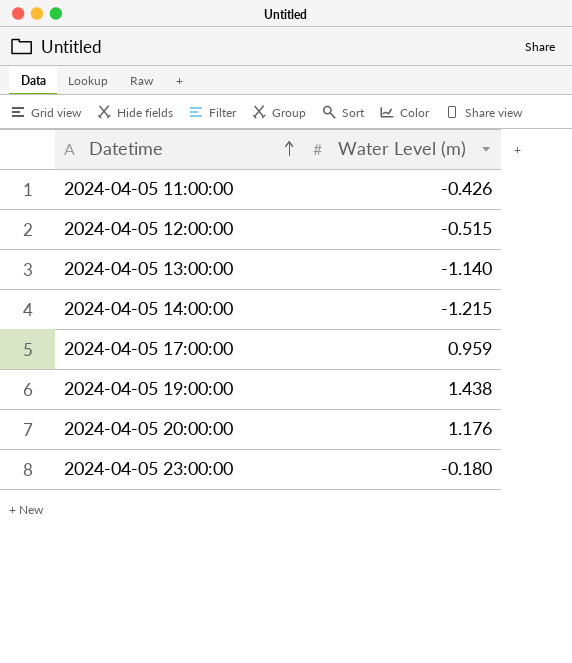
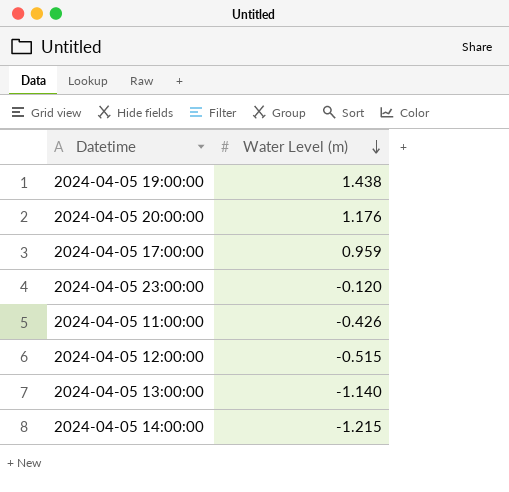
row order: Datetime ascending -> Water Level (m) descending
2024-04-05 23:00:00 | Water Level (m): -0.180 -> -0.120

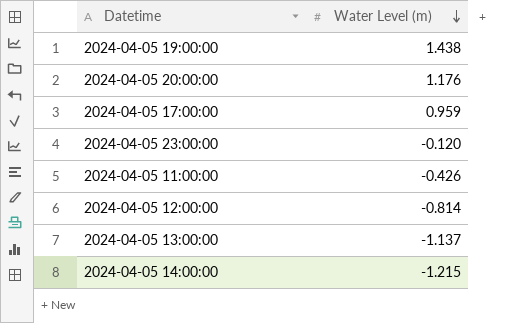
2024-04-05 12:00:00 | Water Level (m): -0.515 -> -0.814
2024-04-05 13:00:00 | Water Level (m): -1.140 -> -1.137

